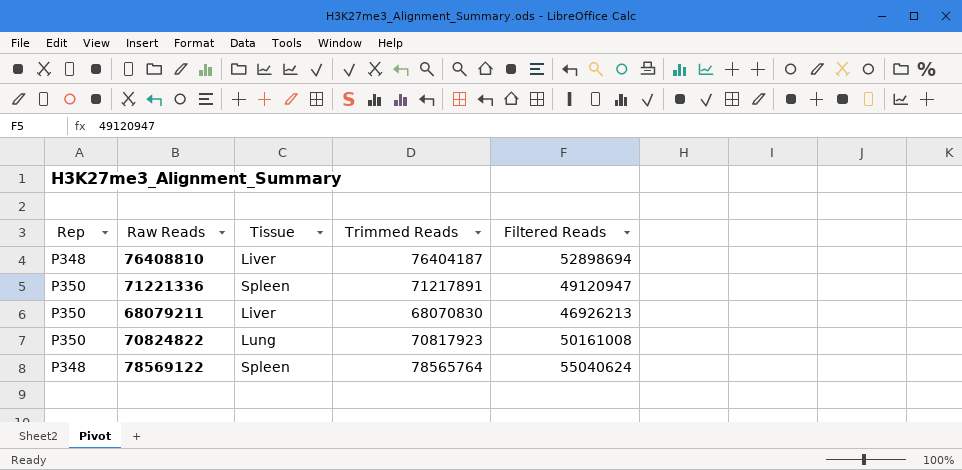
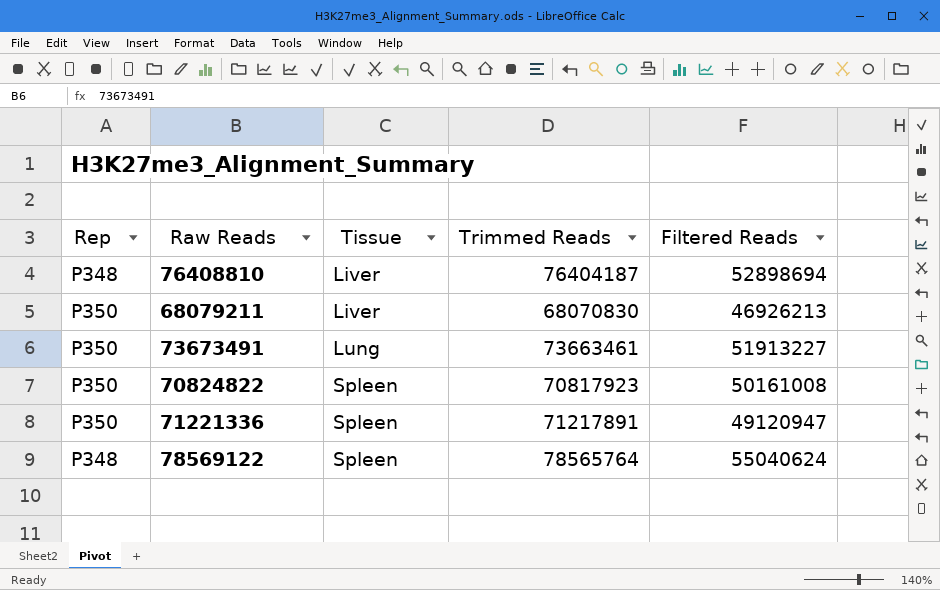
row order: none -> Tissue ascending
row 73673491: none -> P350 | Lung | 73663461 | 51913227
70824822 | Tissue: Lung -> Spleen

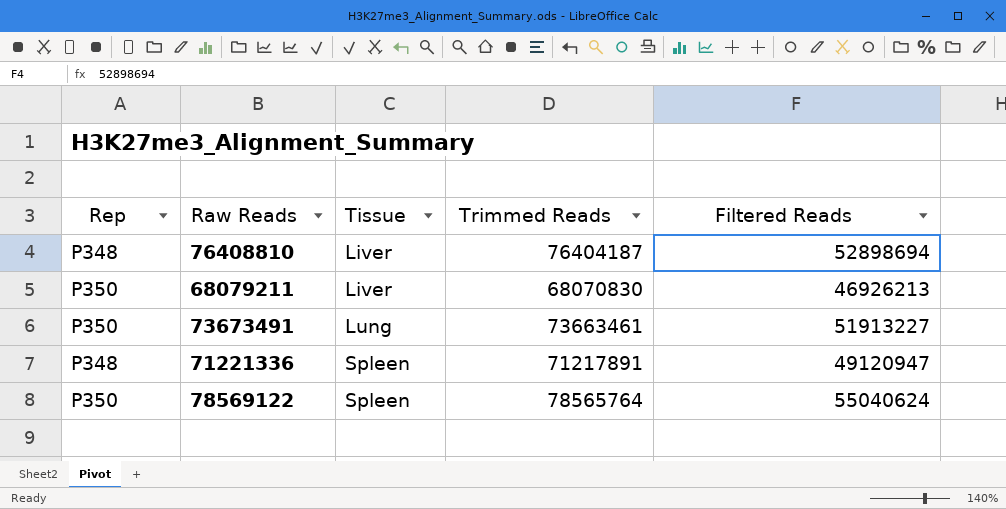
row 70824822: P350 | Spleen | 70817923 | 50161008 -> none
71221336 | Rep: P350 -> P348
78569122 | Rep: P348 -> P350

